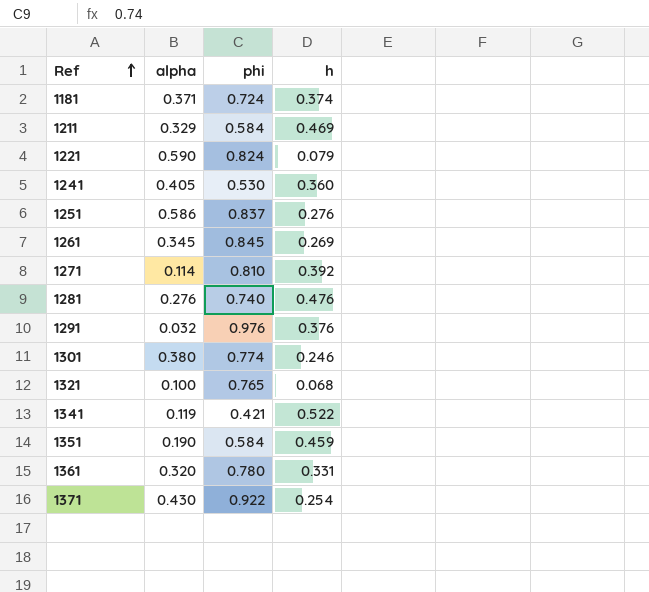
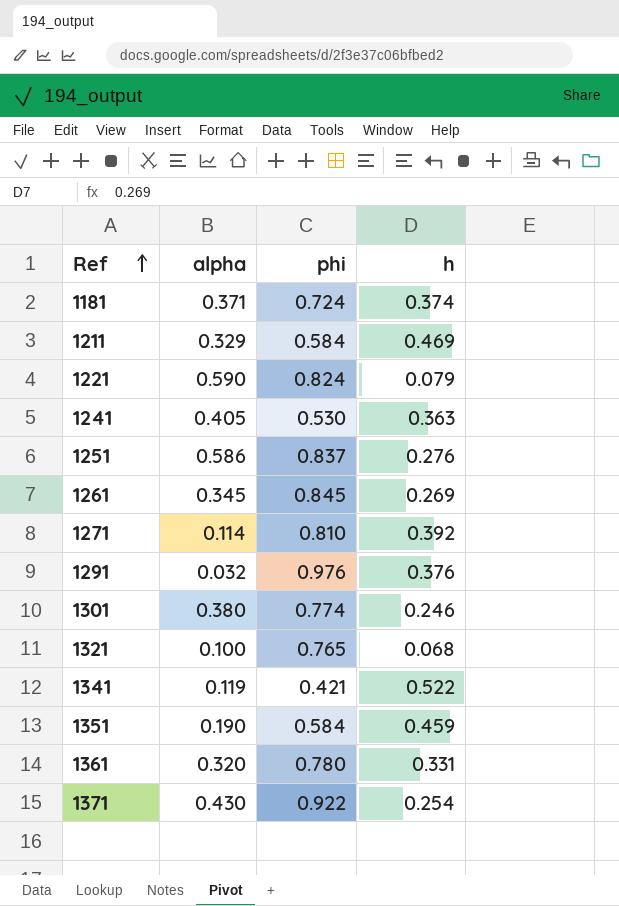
row 1281: 0.276 | 0.740 | 0.476 -> none
1241 | h: 0.360 -> 0.363

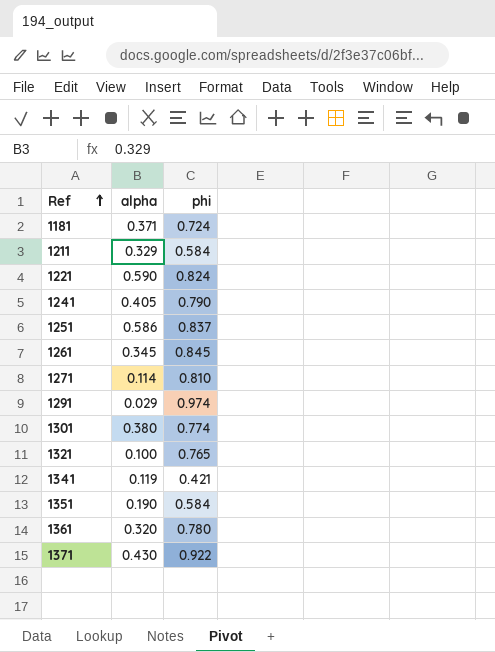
column h | position: 4 -> none
1241 | phi: 0.530 -> 0.790
1291 | alpha: 0.032 -> 0.029
1291 | phi: 0.976 -> 0.974

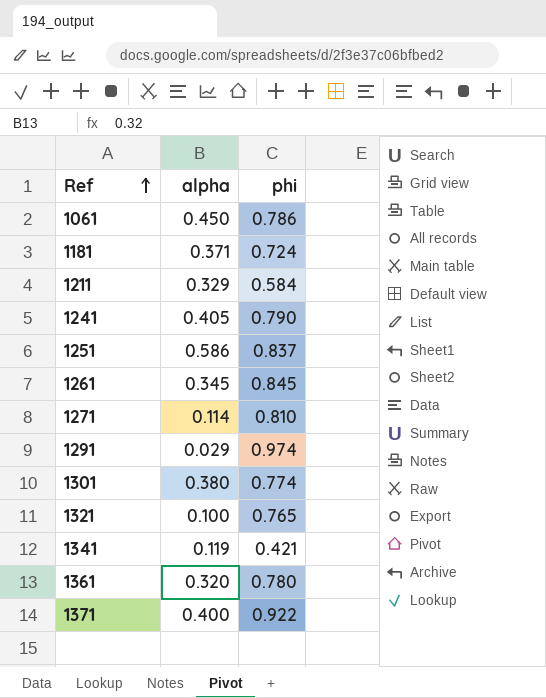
row 1221: 0.590 | 0.824 -> none
row 1351: 0.190 | 0.584 -> none
row 1061: none -> 0.450 | 0.786
1371 | alpha: 0.430 -> 0.400

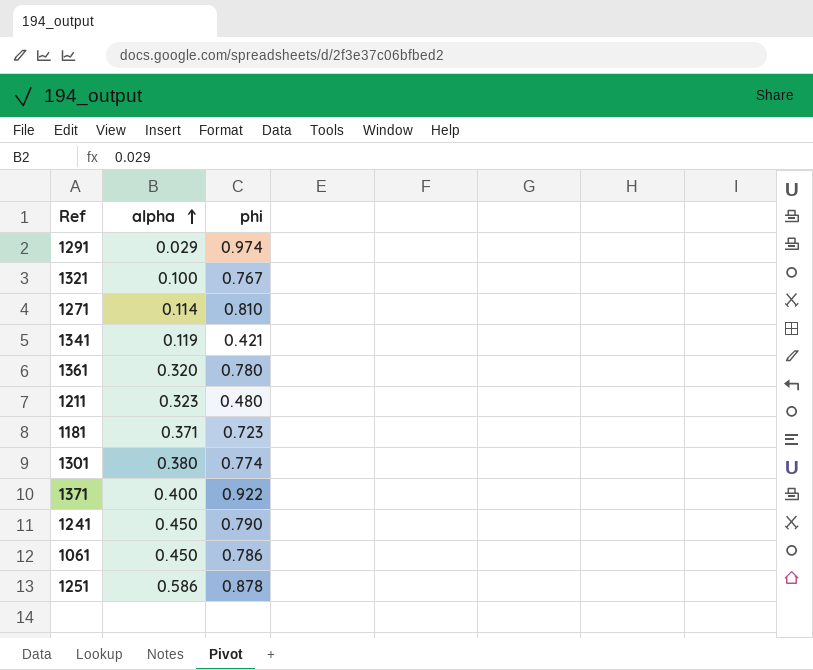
row order: Ref ascending -> alpha ascending
row 1261: 0.345 | 0.845 -> none
1321 | phi: 0.765 -> 0.767
1211 | alpha: 0.329 -> 0.323
1211 | phi: 0.584 -> 0.480
1181 | phi: 0.724 -> 0.723
1241 | alpha: 0.405 -> 0.450
1251 | phi: 0.837 -> 0.878

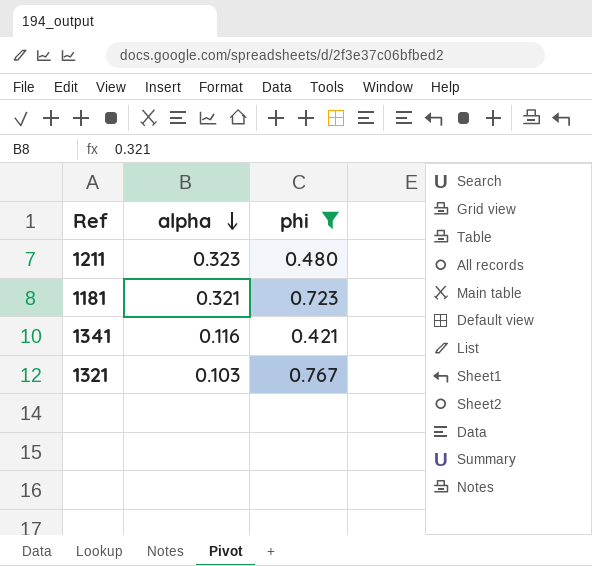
filter: none -> phi <= 0.767
row order: alpha ascending -> alpha descending
1181 | alpha: 0.371 -> 0.321
1341 | alpha: 0.119 -> 0.116
1321 | alpha: 0.100 -> 0.103

